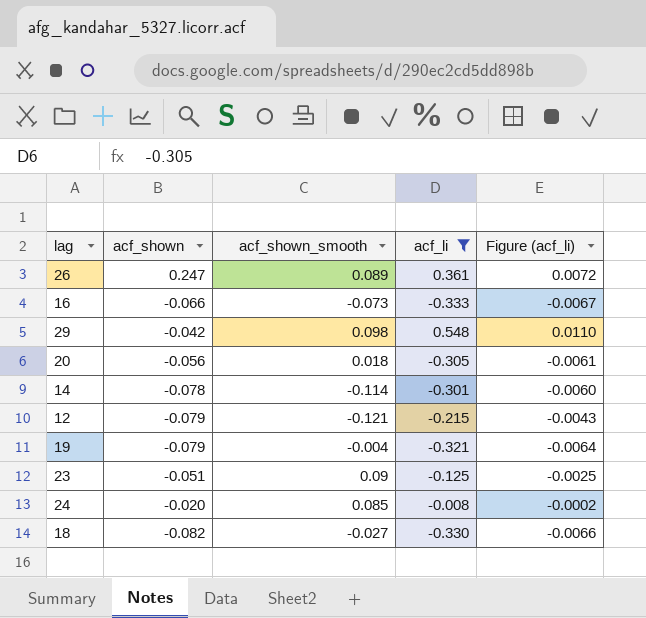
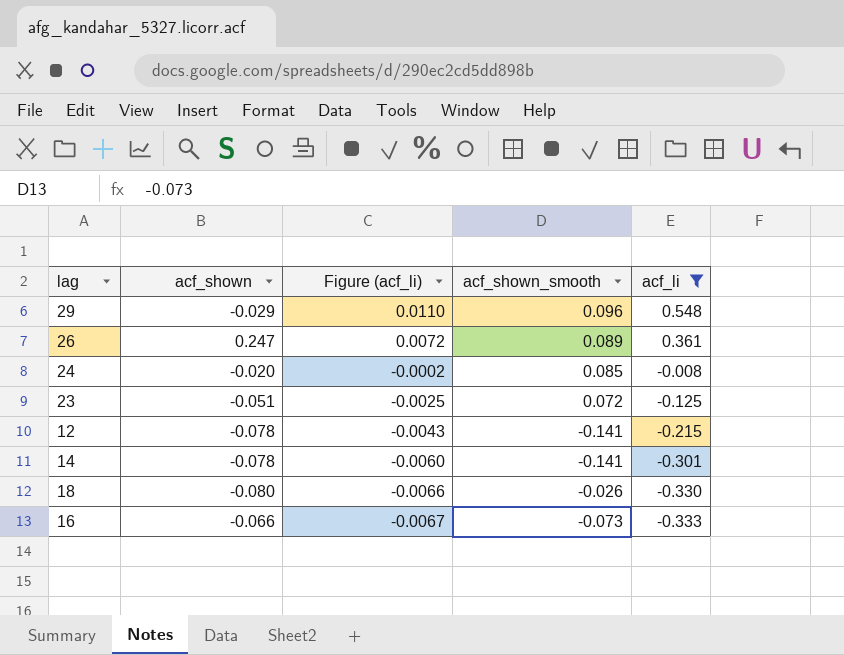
row order: none -> Figure (acf_li) descending
column Figure (acf_li) | position: 5 -> 3
row 20: -0.056 | 0.018 | -0.305 | -0.0061 -> none
row 19: -0.079 | -0.004 | -0.321 | -0.0064 -> none
29 | acf_shown: -0.042 -> -0.029
29 | acf_shown_smooth: 0.098 -> 0.096
23 | acf_shown_smooth: 0.09 -> 0.072
12 | acf_shown: -0.079 -> -0.078
12 | acf_shown_smooth: -0.121 -> -0.141
14 | acf_shown_smooth: -0.114 -> -0.141
18 | acf_shown: -0.082 -> -0.080
18 | acf_shown_smooth: -0.027 -> -0.026

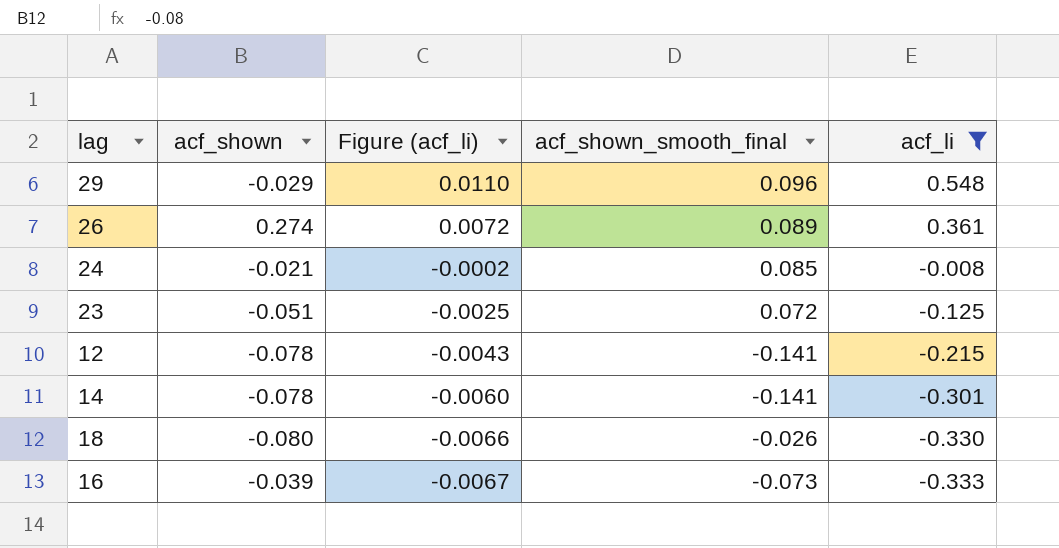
column name: acf_shown_smooth -> acf_shown_smooth_final
26 | acf_shown: 0.247 -> 0.274
24 | acf_shown: -0.020 -> -0.021
16 | acf_shown: -0.066 -> -0.039

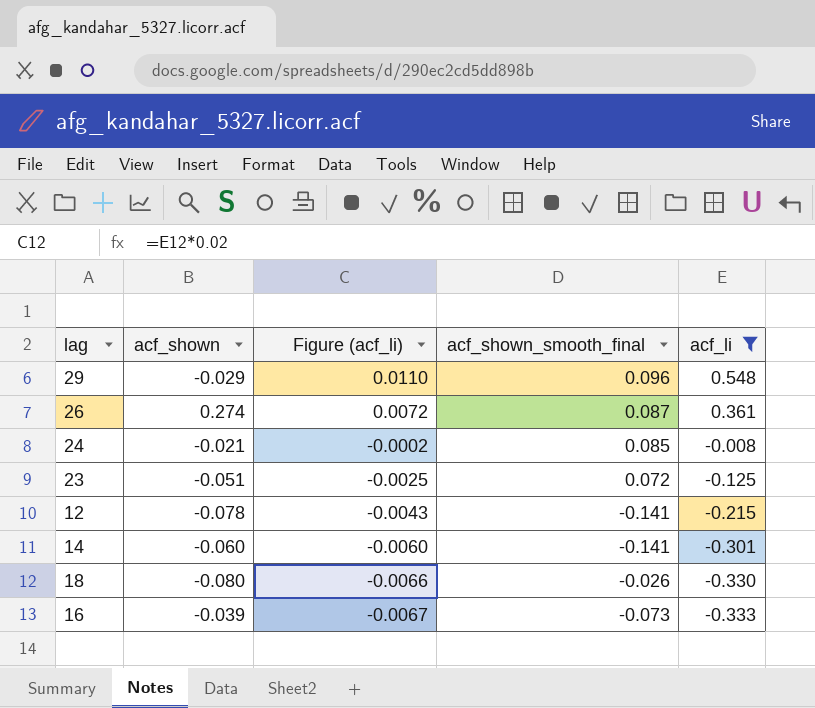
26 | acf_shown_smooth_final: 0.089 -> 0.087
14 | acf_shown: -0.078 -> -0.060

